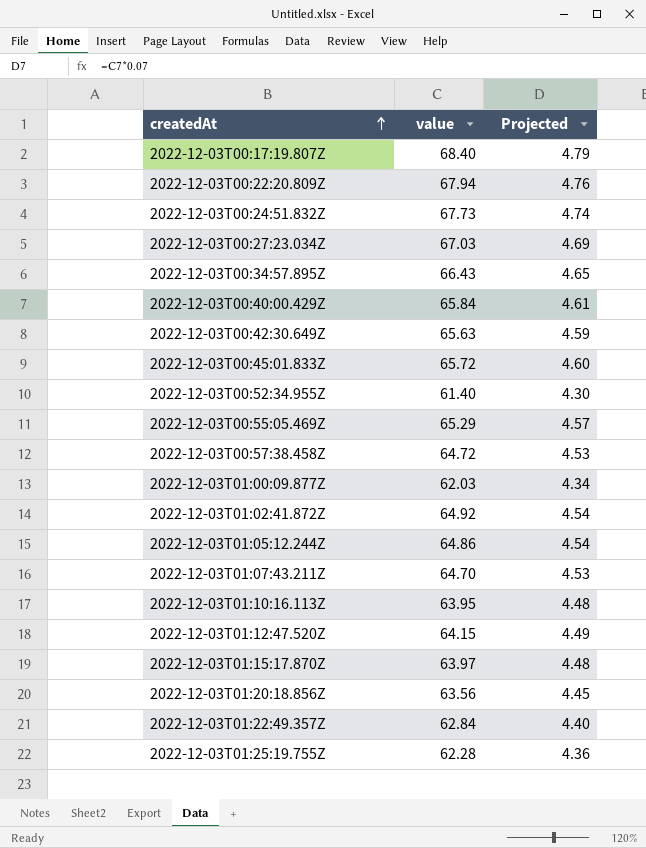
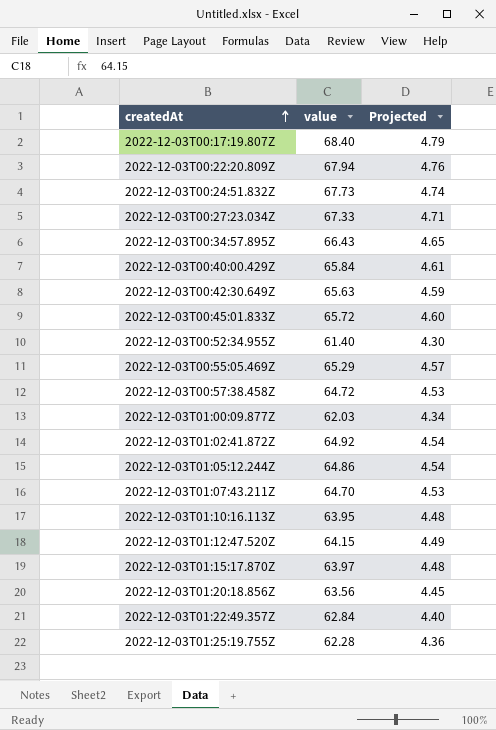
2022-12-03T00:27:23.034Z | value: 67.03 -> 67.33
2022-12-03T00:27:23.034Z | Projected: 4.69 -> 4.71

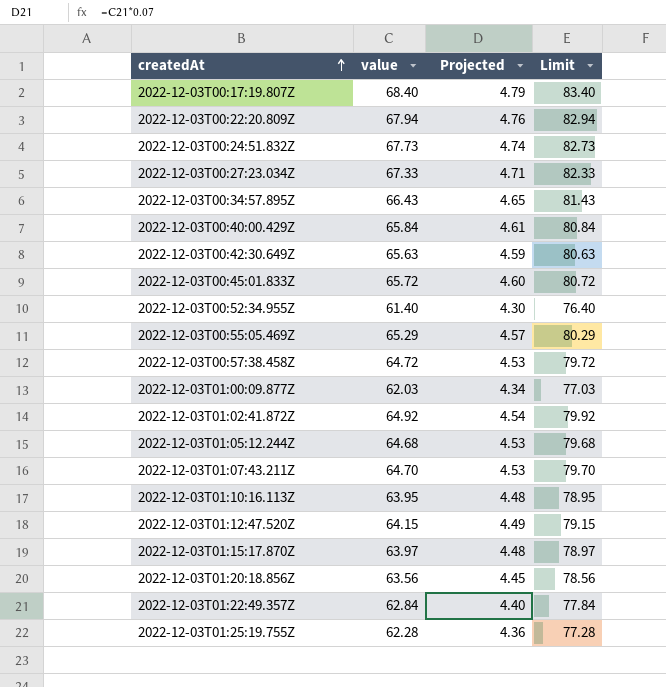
column Limit | formula: none -> [value] + 15
2022-12-03T01:05:12.244Z | value: 64.86 -> 64.68
2022-12-03T01:05:12.244Z | Projected: 4.54 -> 4.53

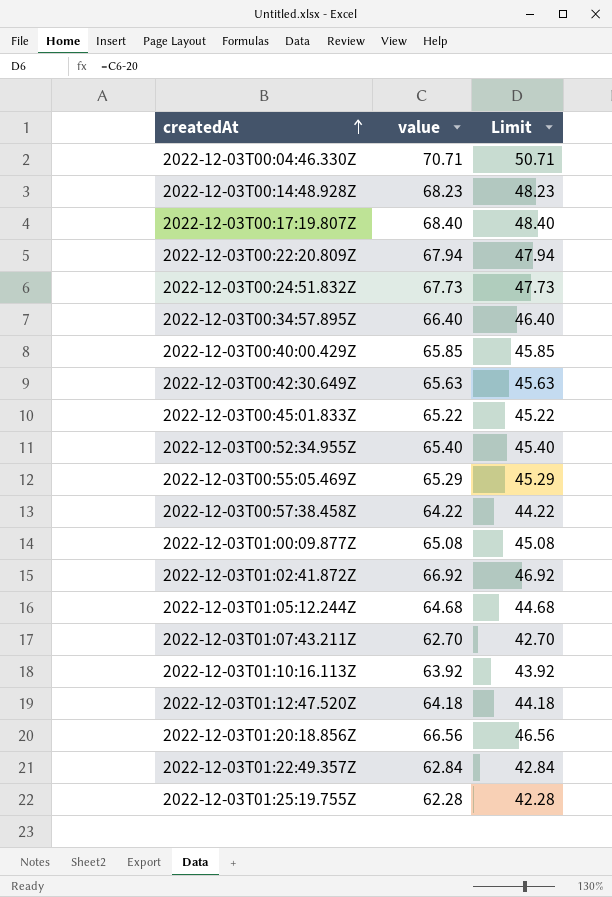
column Projected | formula: [value] * 0.07 -> none
column Limit | formula: [value] + 15 -> [value] - 20
row 2022-12-03T00:27:23.034Z: 67.33 | 4.71 | 82.33 -> none
row 2022-12-03T01:15:17.870Z: 63.97 | 4.48 | 78.97 -> none
row 2022-12-03T00:04:46.330Z: none -> 70.71 | 50.71
row 2022-12-03T00:14:48.928Z: none -> 68.23 | 48.23
2022-12-03T00:34:57.895Z | value: 66.43 -> 66.40
2022-12-03T00:40:00.429Z | value: 65.84 -> 65.85
2022-12-03T00:45:01.833Z | value: 65.72 -> 65.22
2022-12-03T00:52:34.955Z | value: 61.40 -> 65.40
2022-12-03T00:57:38.458Z | value: 64.72 -> 64.22
2022-12-03T01:00:09.877Z | value: 62.03 -> 65.08
2022-12-03T01:02:41.872Z | value: 64.92 -> 66.92
2022-12-03T01:07:43.211Z | value: 64.70 -> 62.70
2022-12-03T01:10:16.113Z | value: 63.95 -> 63.92
2022-12-03T01:12:47.520Z | value: 64.15 -> 64.18
2022-12-03T01:20:18.856Z | value: 63.56 -> 66.56

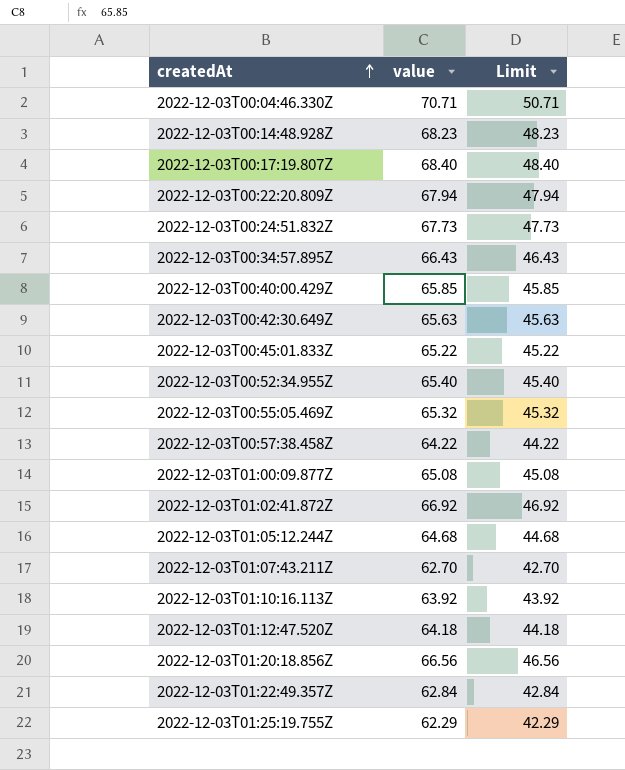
2022-12-03T00:34:57.895Z | value: 66.40 -> 66.43
2022-12-03T00:34:57.895Z | Limit: 46.40 -> 46.43
2022-12-03T00:55:05.469Z | value: 65.29 -> 65.32
2022-12-03T00:55:05.469Z | Limit: 45.29 -> 45.32
2022-12-03T01:25:19.755Z | value: 62.28 -> 62.29
2022-12-03T01:25:19.755Z | Limit: 42.28 -> 42.29

